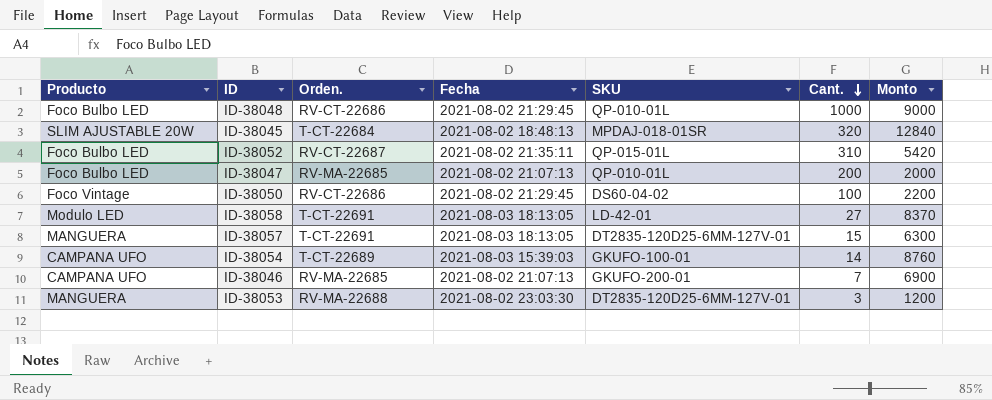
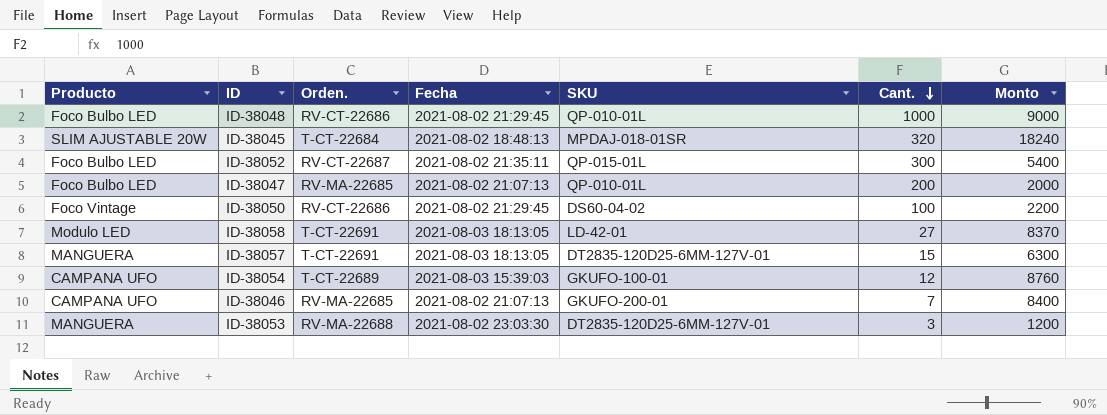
ID-38045 | Monto: 12840 -> 18240
ID-38052 | Cant.: 310 -> 300
ID-38052 | Monto: 5420 -> 5400
ID-38054 | Cant.: 14 -> 12
ID-38046 | Monto: 6900 -> 8400

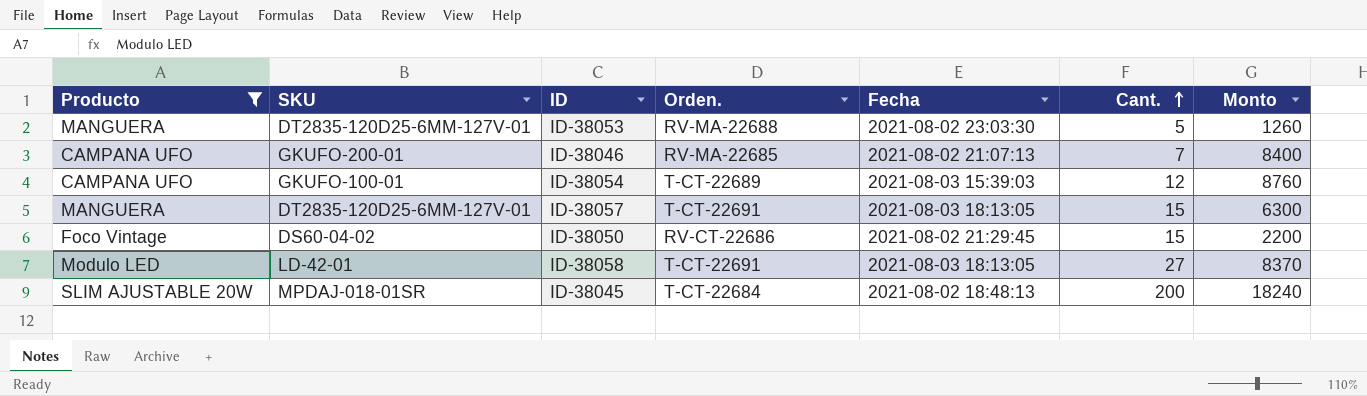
filter: none -> Producto != Foco Bulbo LED
row order: Cant. descending -> Cant. ascending
column SKU | position: 5 -> 2
ID-38053 | Cant.: 3 -> 5
ID-38053 | Monto: 1200 -> 1260
ID-38050 | Cant.: 100 -> 15
ID-38045 | Cant.: 320 -> 200

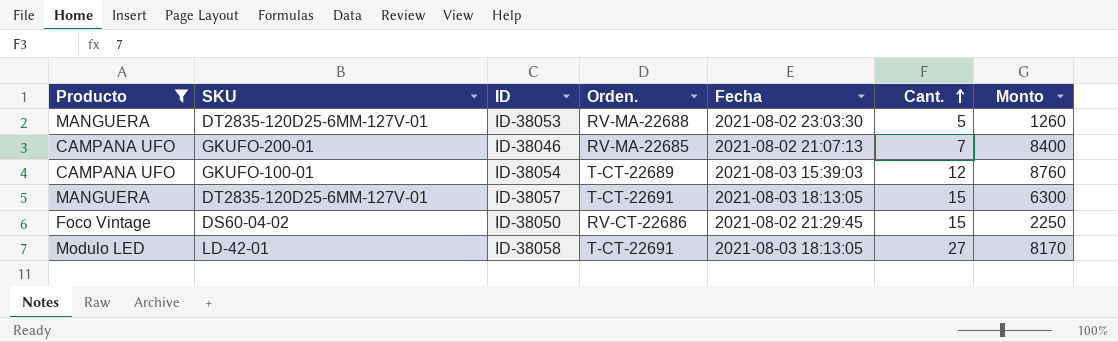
row ID-38045: SLIM AJUSTABLE 20W | MPDAJ-018-01SR | T-CT-22684 | 2021-08-02 18:48:13 | 200 | 18240 -> none
ID-38050 | Monto: 2200 -> 2250
ID-38058 | Monto: 8370 -> 8170

